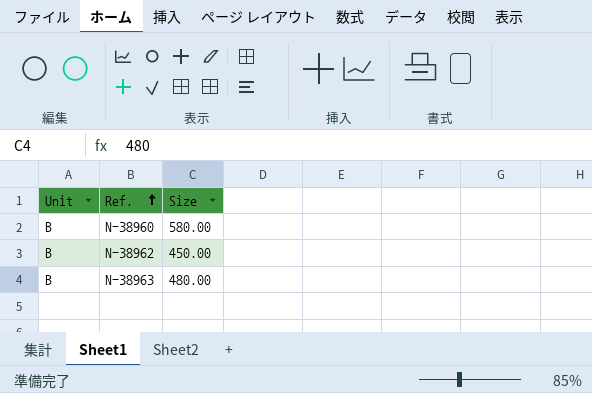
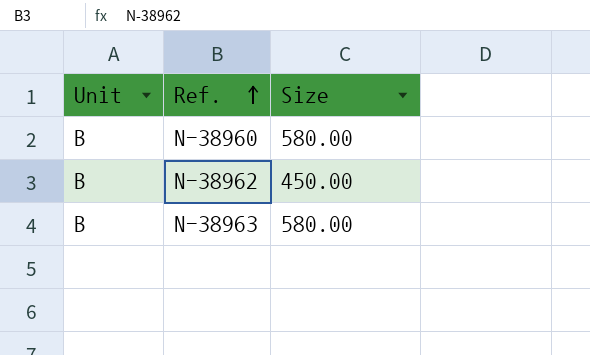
N-38963 | Size: 480.00 -> 580.00

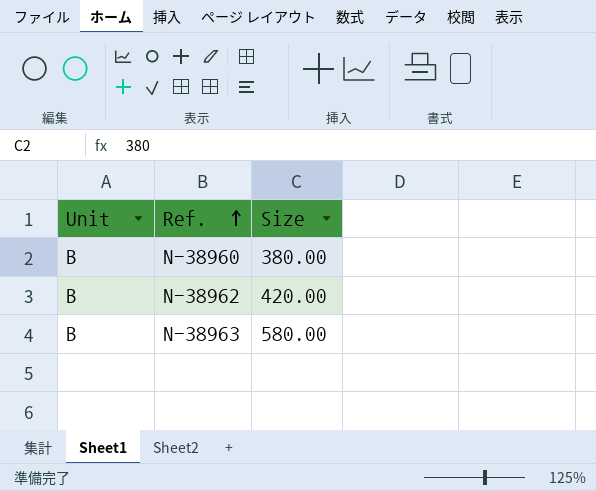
N-38960 | Size: 580.00 -> 380.00
N-38962 | Size: 450.00 -> 420.00

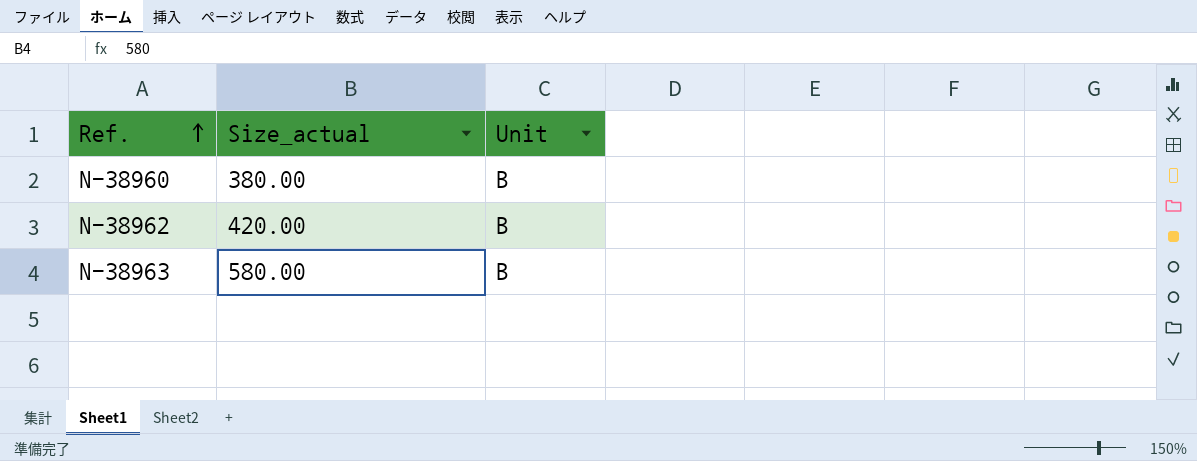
column name: Size -> Size_actual
column Unit | position: 1 -> 3

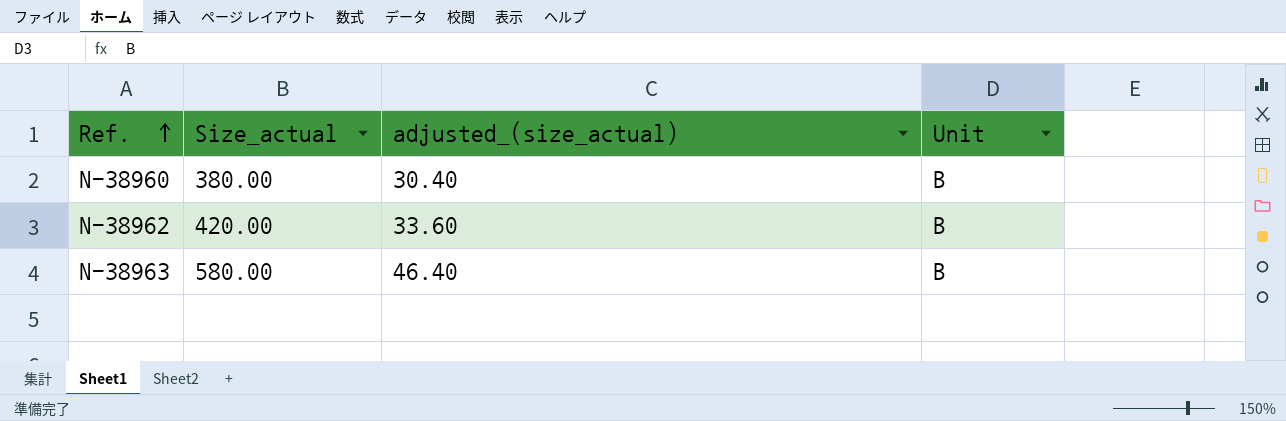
column adjusted_(size_actual) | formula: none -> [Size_actual] * 0.08

